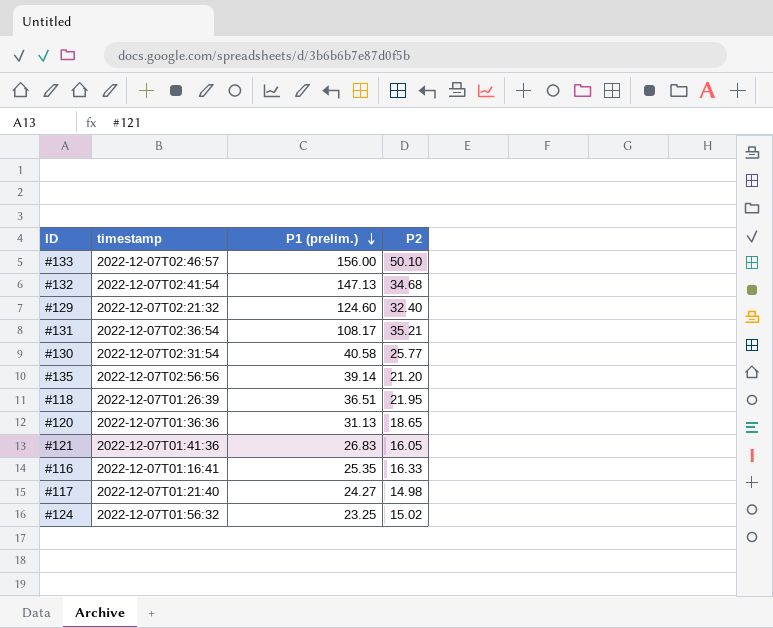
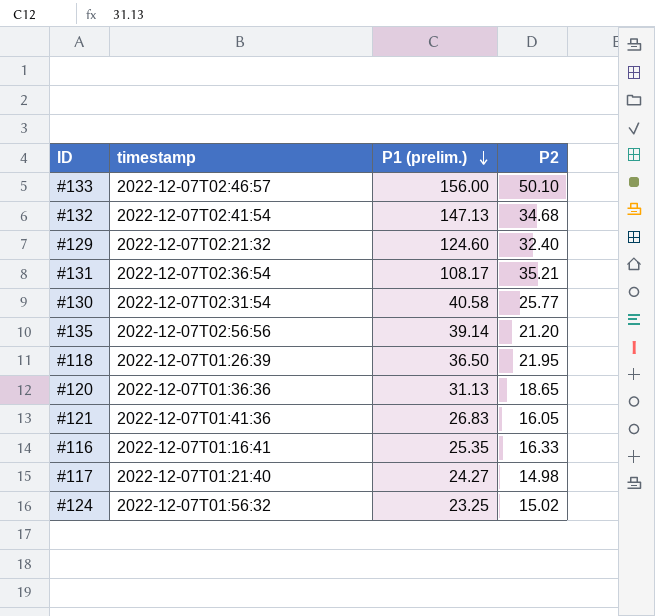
#118 | P1 (prelim.): 36.51 -> 36.50

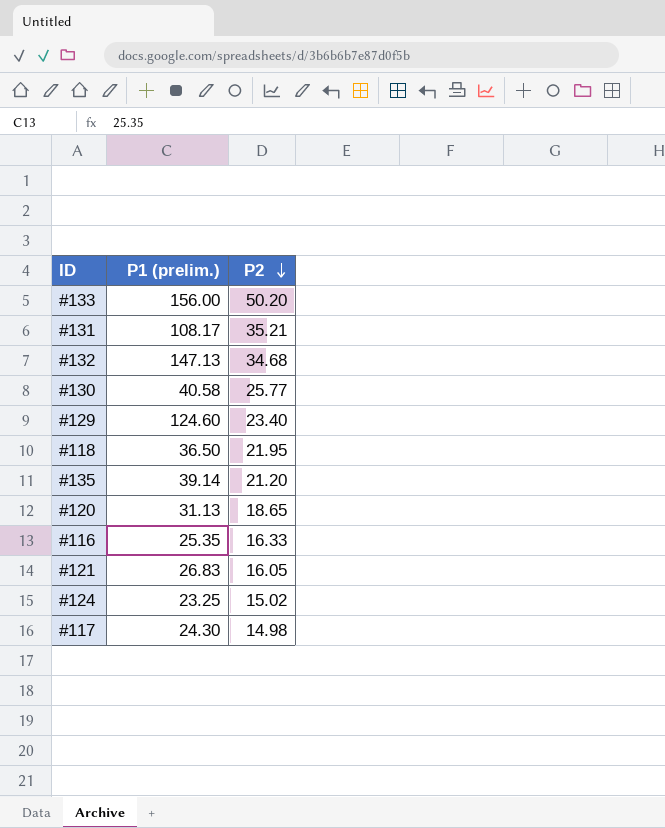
row order: P1 (prelim.) descending -> P2 descending
column timestamp | position: 2 -> none
#133 | P2: 50.10 -> 50.20
#129 | P2: 32.40 -> 23.40
#117 | P1 (prelim.): 24.27 -> 24.30

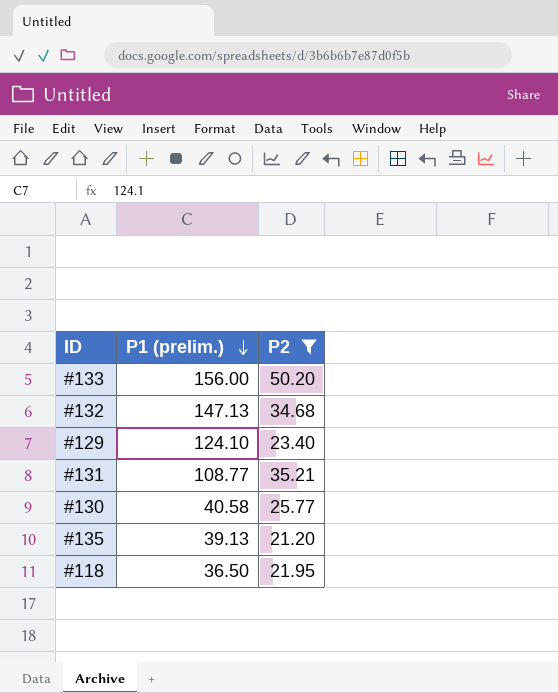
filter: none -> P2 >= 21.20
row order: P2 descending -> P1 (prelim.) descending
#129 | P1 (prelim.): 124.60 -> 124.10
#131 | P1 (prelim.): 108.17 -> 108.77
#135 | P1 (prelim.): 39.14 -> 39.13

